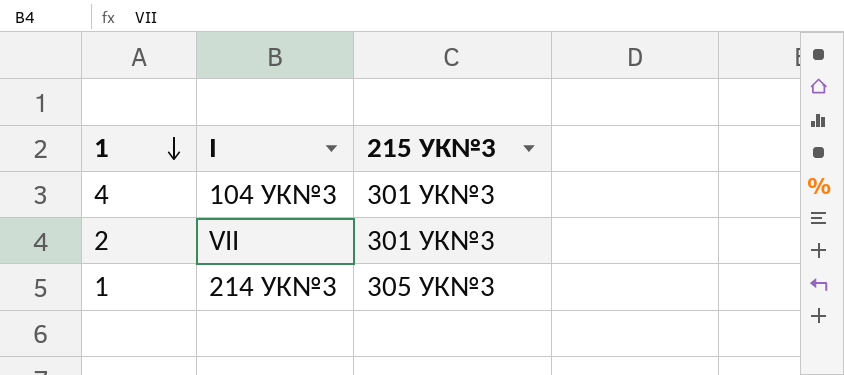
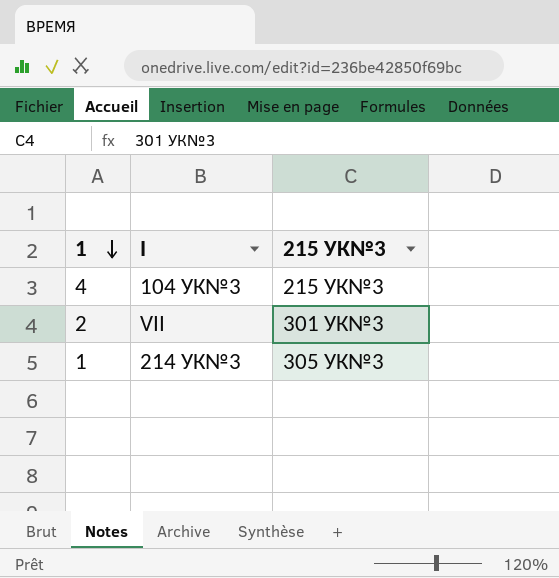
4 | 215 УК№3: 301 УК№3 -> 215 УК№3

